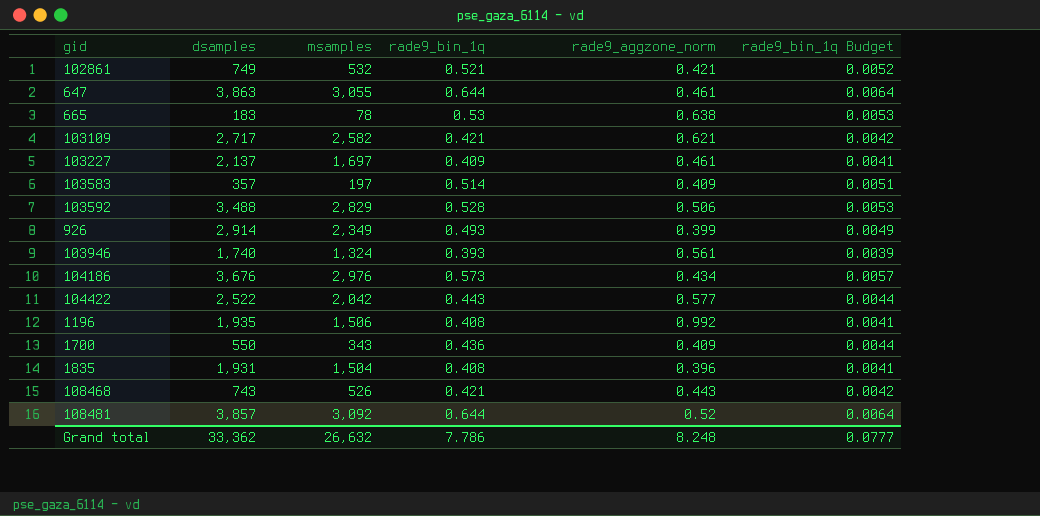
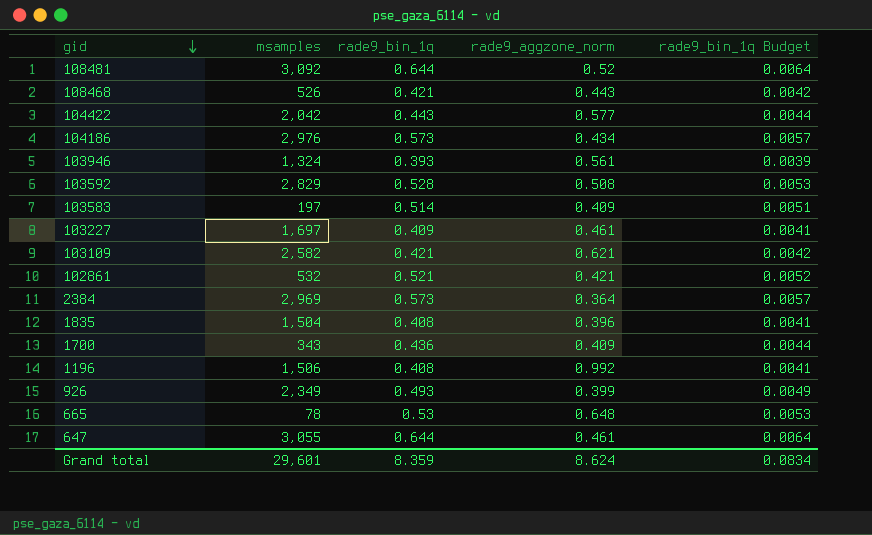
row order: none -> gid descending
column dsamples | position: 2 -> none
103592 | rade9_aggzone_norm: 0.506 -> 0.508
row 2384: none -> 2,969 | 0.573 | 0.364 | 0.0057
665 | rade9_aggzone_norm: 0.638 -> 0.648
Grand total | msamples: 26,632 -> 29,601
Grand total | rade9_bin_1q: 7.786 -> 8.359
Grand total | rade9_aggzone_norm: 8.248 -> 8.624
Grand total | rade9_bin_1q Budget: 0.0777 -> 0.0834

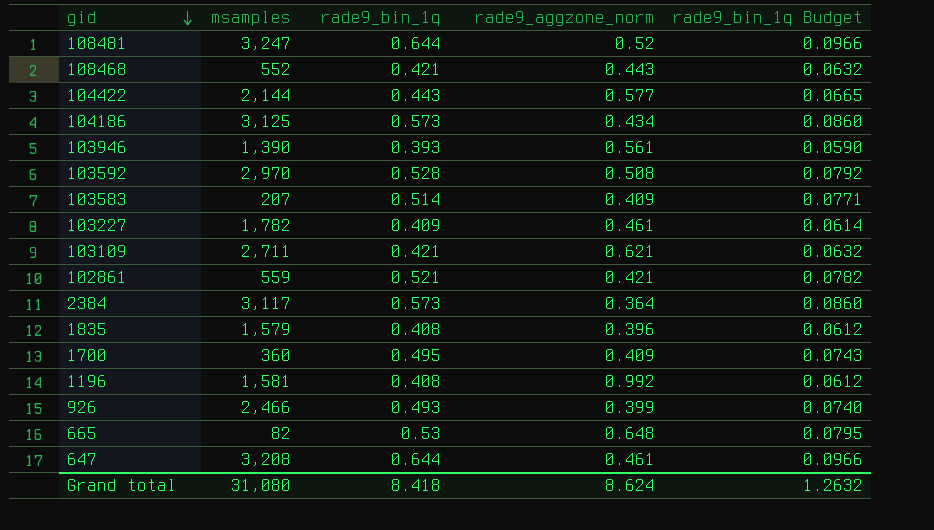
column rade9_bin_1q Budget | formula: [rade9_bin_1q] * 0.01 -> [rade9_bin_1q] * 0.15
108481 | msamples: 3,092 -> 3,247
108468 | msamples: 526 -> 552
104422 | msamples: 2,042 -> 2,144
104186 | msamples: 2,976 -> 3,125
103946 | msamples: 1,324 -> 1,390
103592 | msamples: 2,829 -> 2,970
103583 | msamples: 197 -> 207
103227 | msamples: 1,697 -> 1,782
103109 | msamples: 2,582 -> 2,711
102861 | msamples: 532 -> 559
2384 | msamples: 2,969 -> 3,117
1835 | msamples: 1,504 -> 1,579
1700 | msamples: 343 -> 360
1700 | rade9_bin_1q: 0.436 -> 0.495
1196 | msamples: 1,506 -> 1,581
926 | msamples: 2,349 -> 2,466
665 | msamples: 78 -> 82
647 | msamples: 3,055 -> 3,208
Grand total | msamples: 29,601 -> 31,080
Grand total | rade9_bin_1q: 8.359 -> 8.418
Grand total | rade9_bin_1q Budget: 0.0834 -> 1.2632

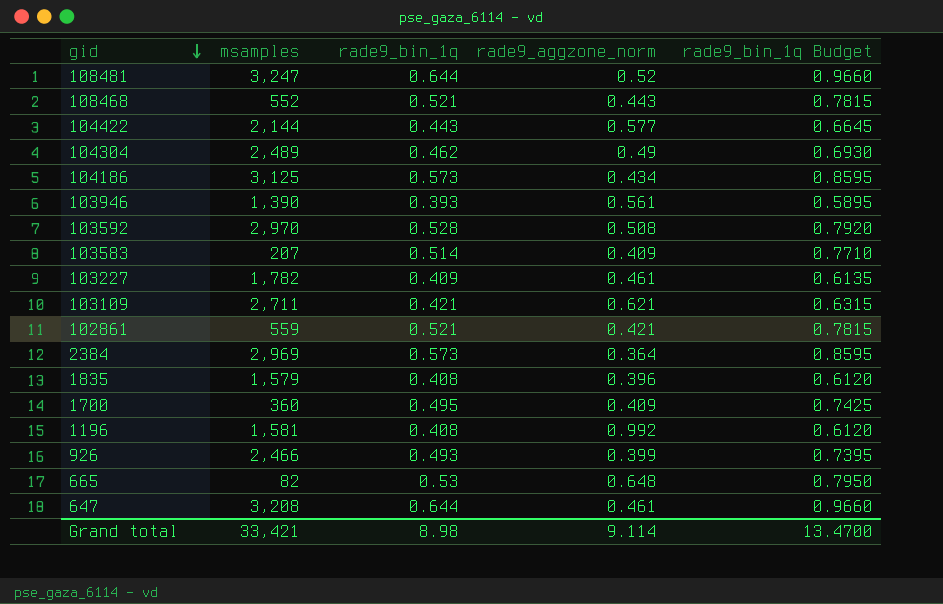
column rade9_bin_1q Budget | formula: [rade9_bin_1q] * 0.15 -> [rade9_bin_1q] * 1.5
108468 | rade9_bin_1q: 0.421 -> 0.521
row 104304: none -> 2,489 | 0.462 | 0.49 | 0.6930
2384 | msamples: 3,117 -> 2,969
Grand total | msamples: 31,080 -> 33,421
Grand total | rade9_bin_1q: 8.418 -> 8.98
Grand total | rade9_aggzone_norm: 8.624 -> 9.114
Grand total | rade9_bin_1q Budget: 1.2632 -> 13.4700

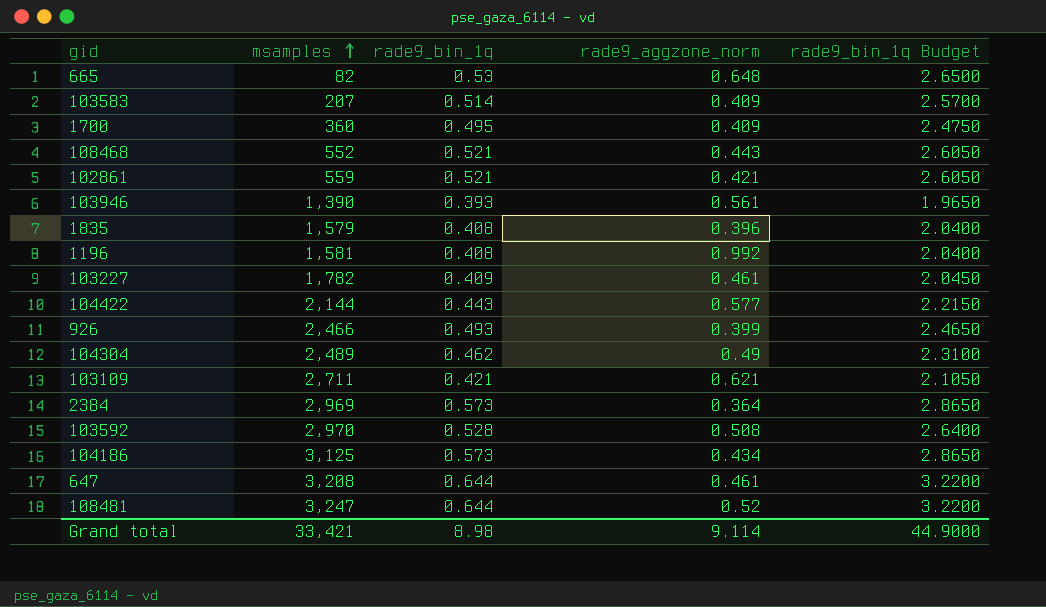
row order: gid descending -> msamples ascending
column rade9_bin_1q Budget | formula: [rade9_bin_1q] * 1.5 -> [rade9_bin_1q] * 5
Grand total | rade9_bin_1q Budget: 13.4700 -> 44.9000

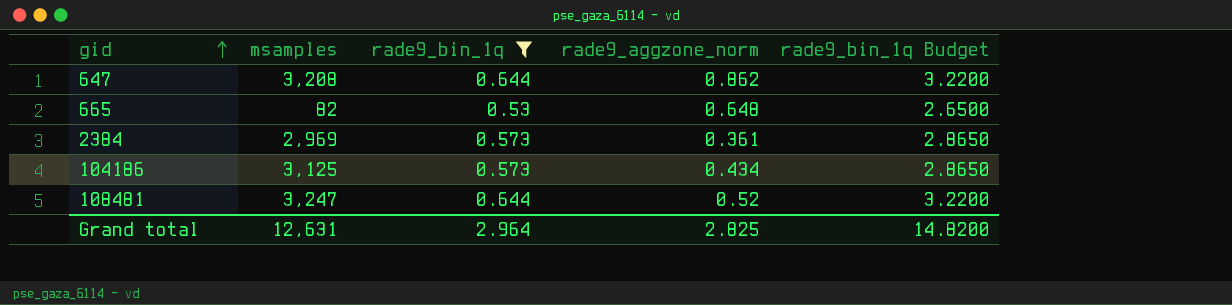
filter: none -> rade9_bin_1q >= 0.53
row order: msamples ascending -> gid ascending
647 | rade9_aggzone_norm: 0.461 -> 0.862
2384 | rade9_aggzone_norm: 0.364 -> 0.361
Grand total | msamples: 33,421 -> 12,631
Grand total | rade9_bin_1q: 8.98 -> 2.964
Grand total | rade9_aggzone_norm: 9.114 -> 2.825
Grand total | rade9_bin_1q Budget: 44.9000 -> 14.8200

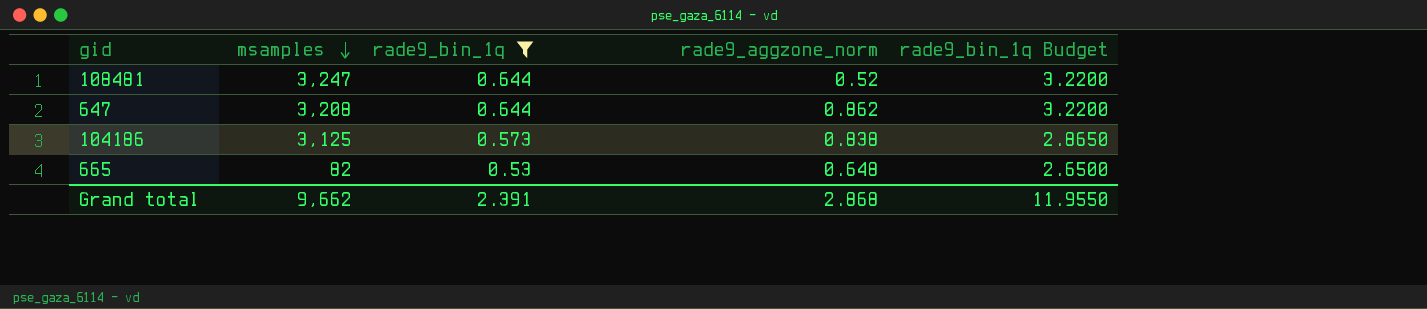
row order: gid ascending -> msamples descending
row 2384: 2,969 | 0.573 | 0.361 | 2.8650 -> none
104186 | rade9_aggzone_norm: 0.434 -> 0.838
Grand total | msamples: 12,631 -> 9,662
Grand total | rade9_bin_1q: 2.964 -> 2.391
Grand total | rade9_aggzone_norm: 2.825 -> 2.868
Grand total | rade9_bin_1q Budget: 14.8200 -> 11.9550

